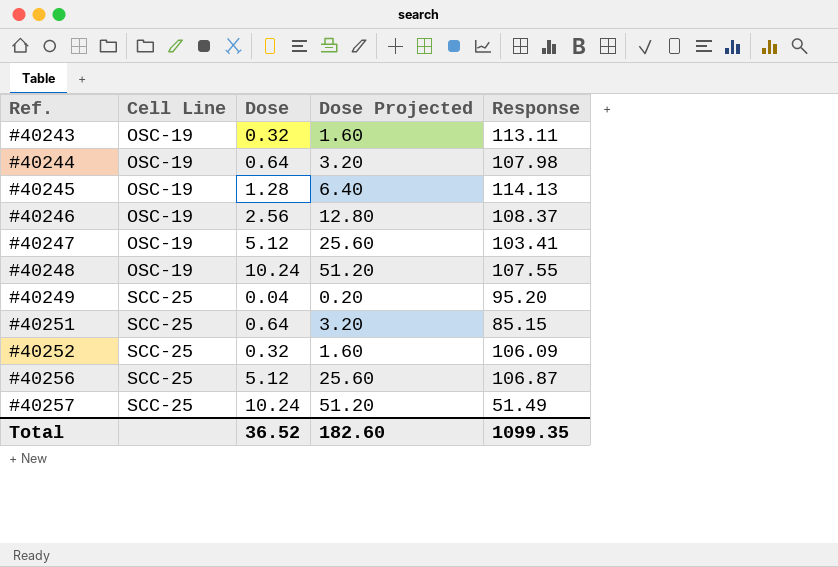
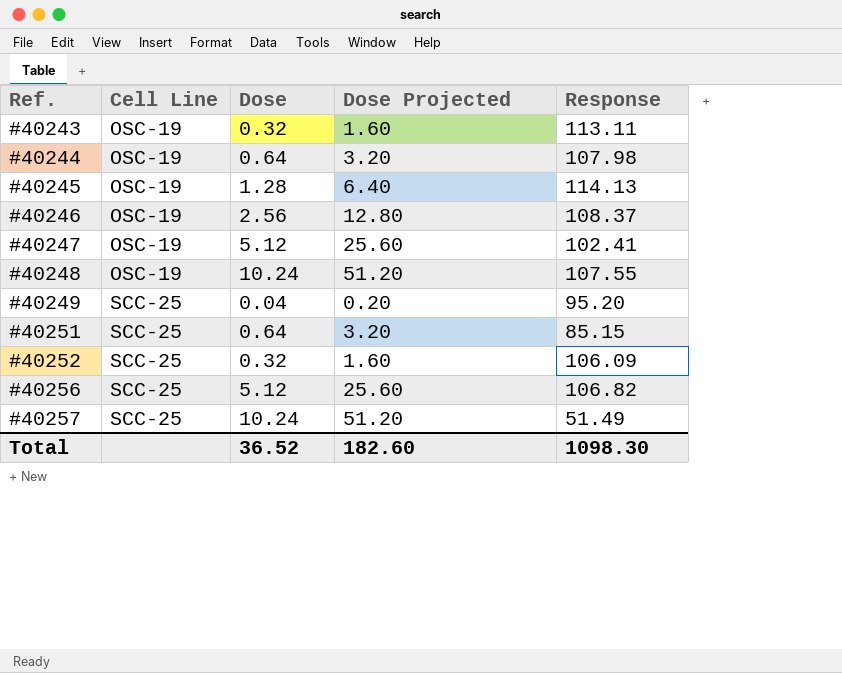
#40247 | Response: 103.41 -> 102.41
#40256 | Response: 106.87 -> 106.82
Total | Response: 1099.35 -> 1098.30

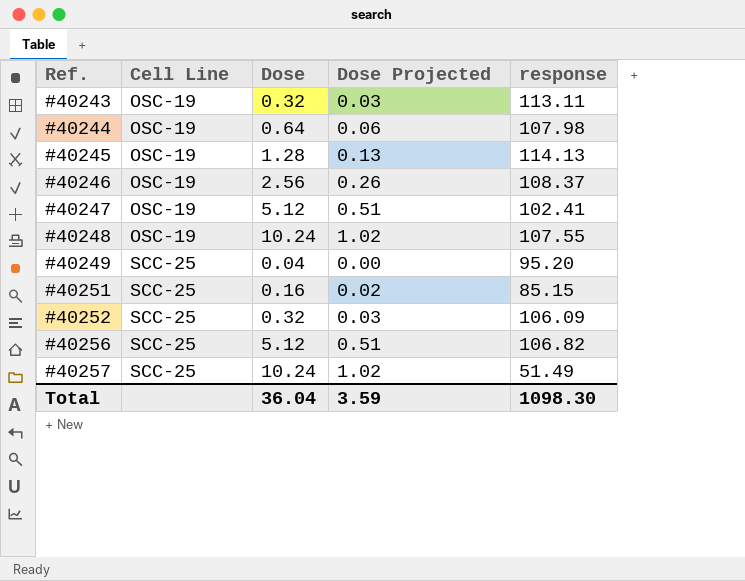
column Dose Projected | formula: [Dose] * 5 -> [Dose] * 0.1
column name: Response -> response
#40251 | Dose: 0.64 -> 0.16
Total | Dose: 36.52 -> 36.04
Total | Dose Projected: 182.60 -> 3.59

